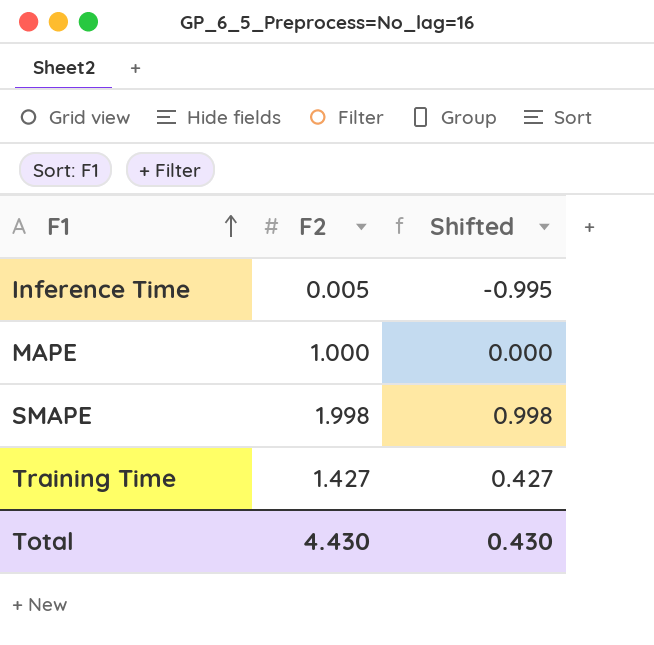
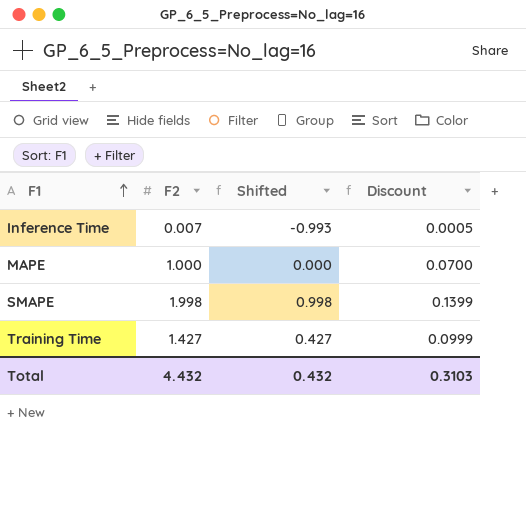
column Discount | formula: none -> [F2] * 0.07
Inference Time | F2: 0.005 -> 0.007
Inference Time | Shifted: -0.995 -> -0.993
Total | F2: 4.430 -> 4.432
Total | Shifted: 0.430 -> 0.432

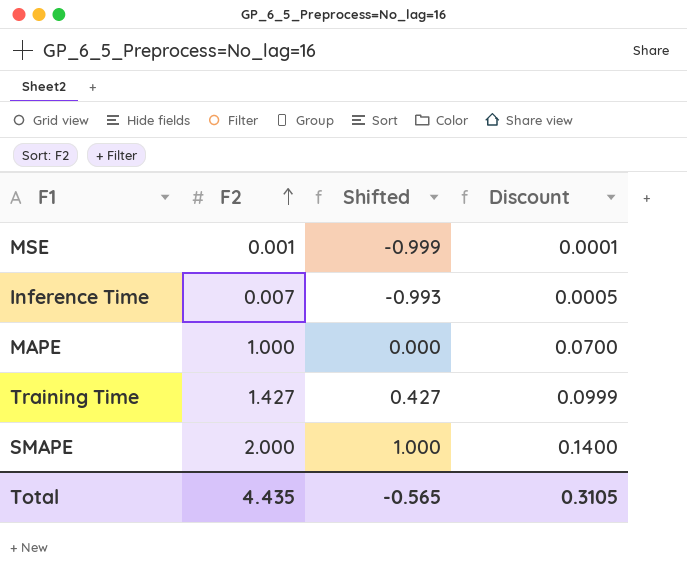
row order: F1 ascending -> F2 ascending
row MSE: none -> 0.001 | -0.999 | 0.0001
SMAPE | F2: 1.998 -> 2.000
SMAPE | Shifted: 0.998 -> 1.000
SMAPE | Discount: 0.1399 -> 0.1400
Total | F2: 4.432 -> 4.435
Total | Shifted: 0.432 -> -0.565
Total | Discount: 0.3103 -> 0.3105

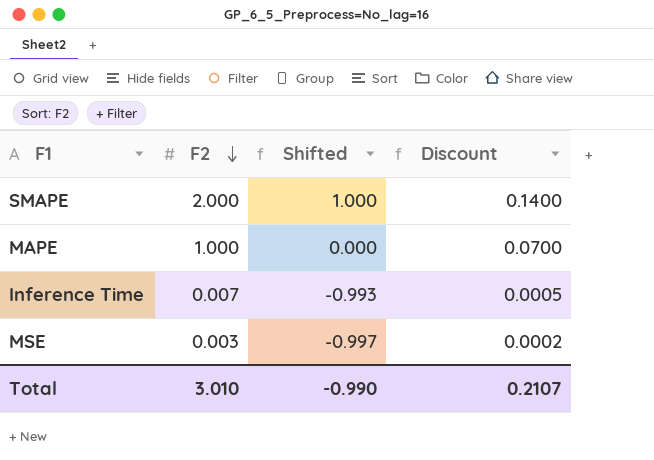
row order: F2 ascending -> F2 descending
row Training Time: 1.427 | 0.427 | 0.0999 -> none
MSE | F2: 0.001 -> 0.003
MSE | Shifted: -0.999 -> -0.997
MSE | Discount: 0.0001 -> 0.0002
Total | F2: 4.435 -> 3.010
Total | Shifted: -0.565 -> -0.990
Total | Discount: 0.3105 -> 0.2107

